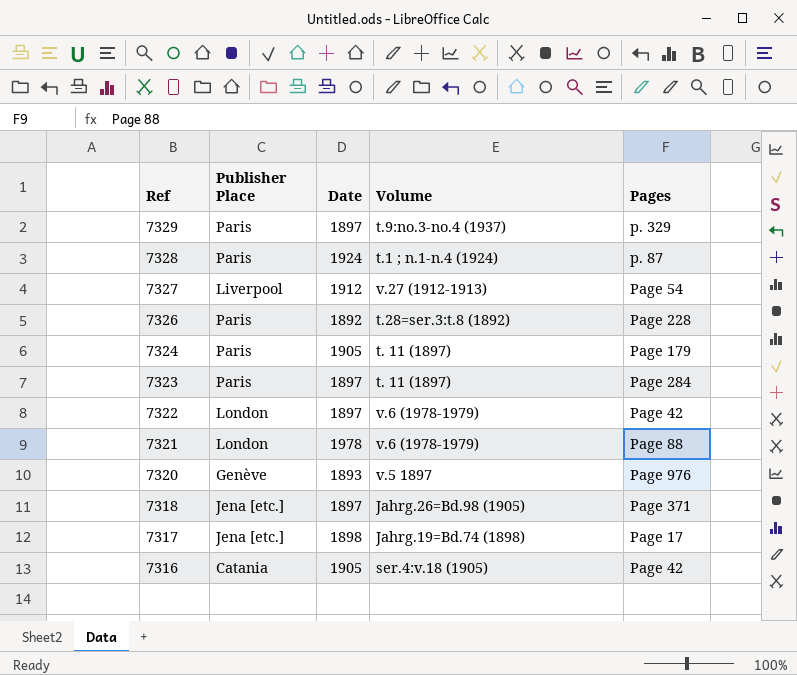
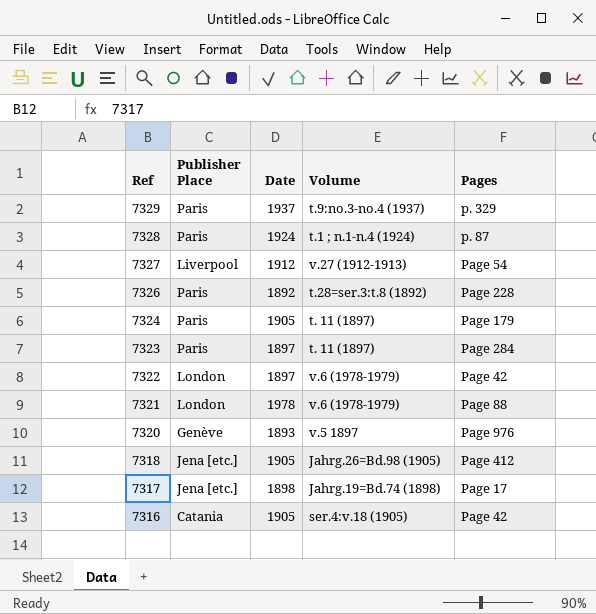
7329 | Date: 1897 -> 1937
7318 | Date: 1897 -> 1905
7318 | Pages: Page 371 -> Page 412

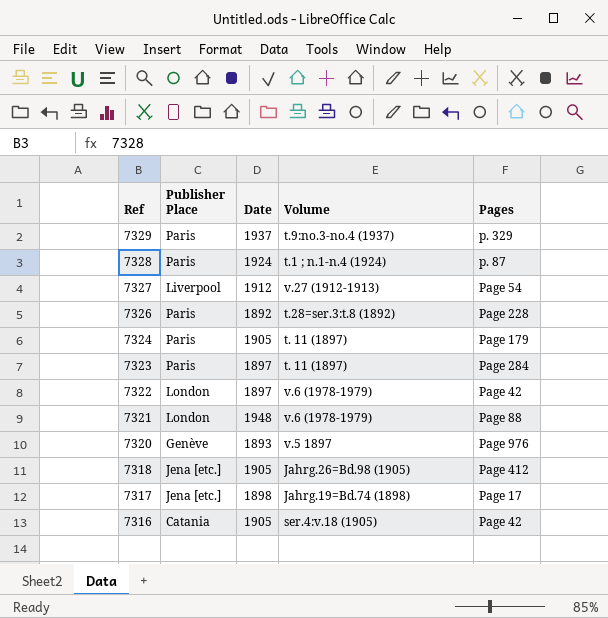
7321 | Date: 1978 -> 1948

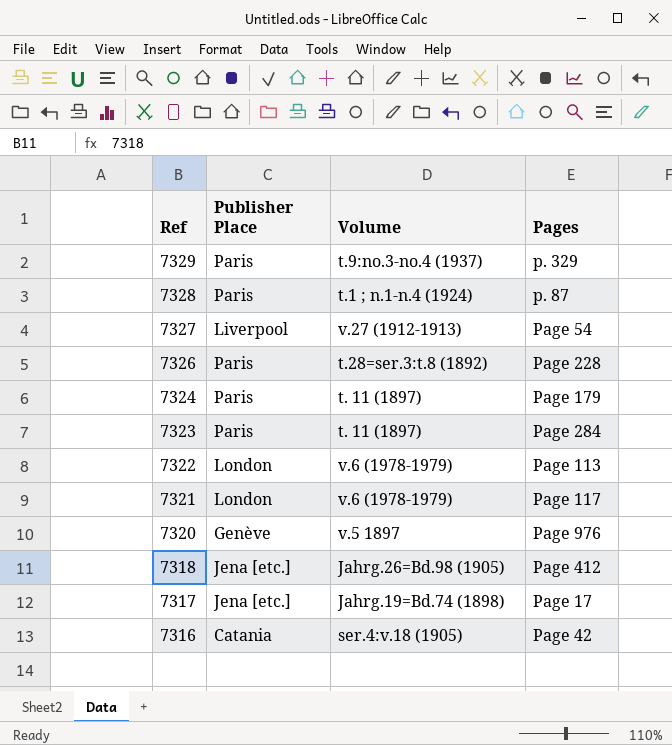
column Date | position: 3 -> none
7322 | Pages: Page 42 -> Page 113
7321 | Pages: Page 88 -> Page 117

